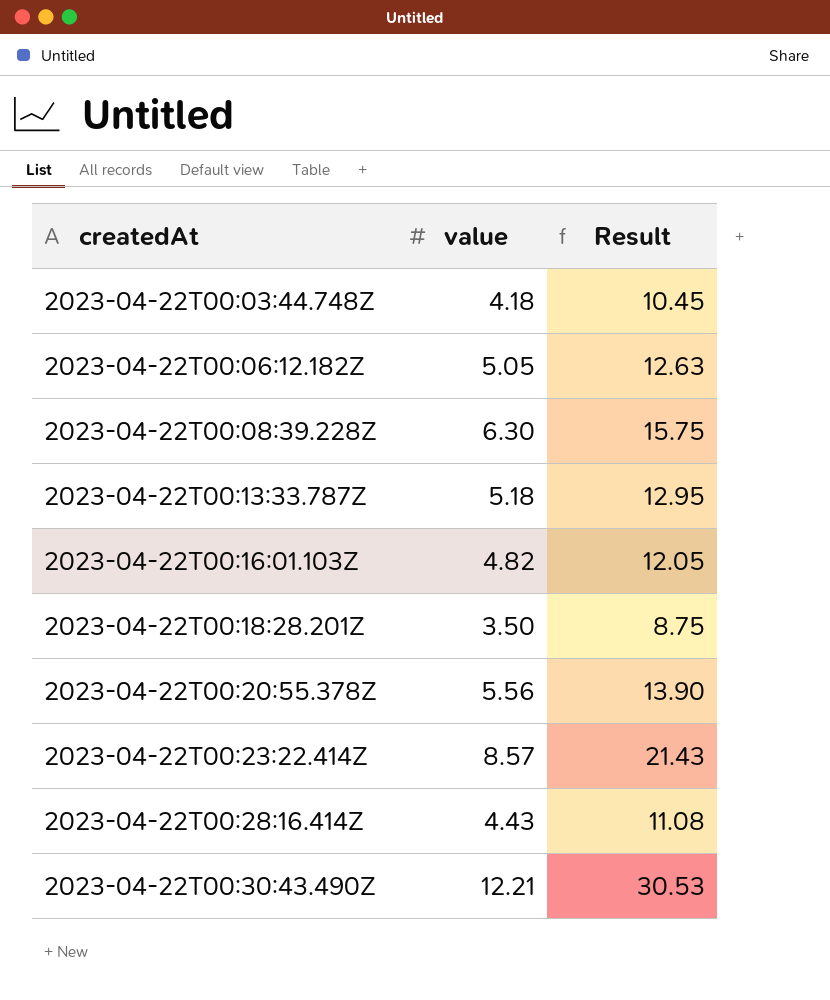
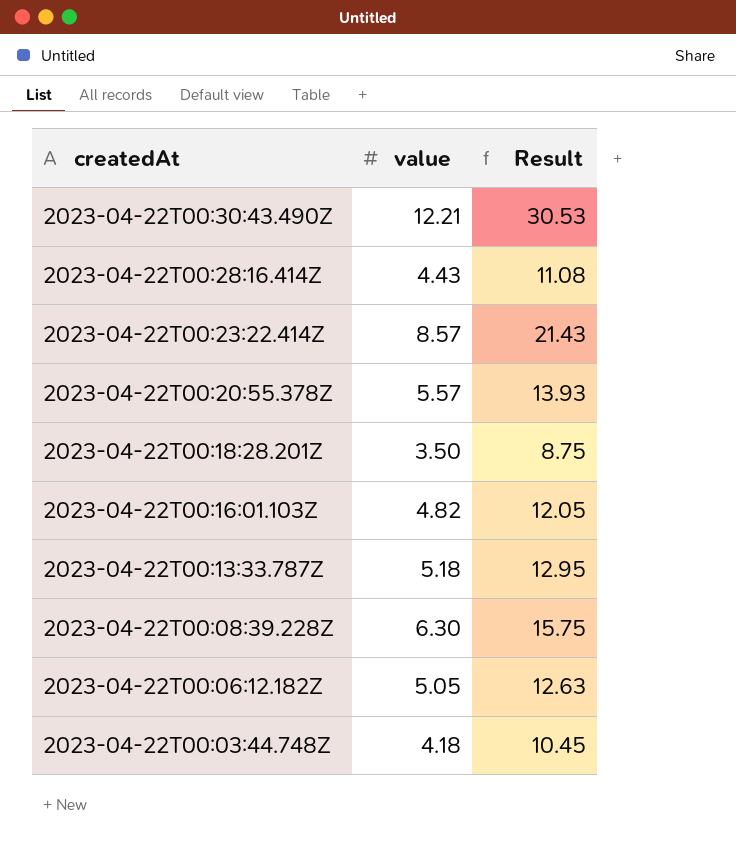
row order: createdAt ascending -> createdAt descending
2023-04-22T00:20:55.378Z | value: 5.56 -> 5.57
2023-04-22T00:20:55.378Z | Result: 13.90 -> 13.93

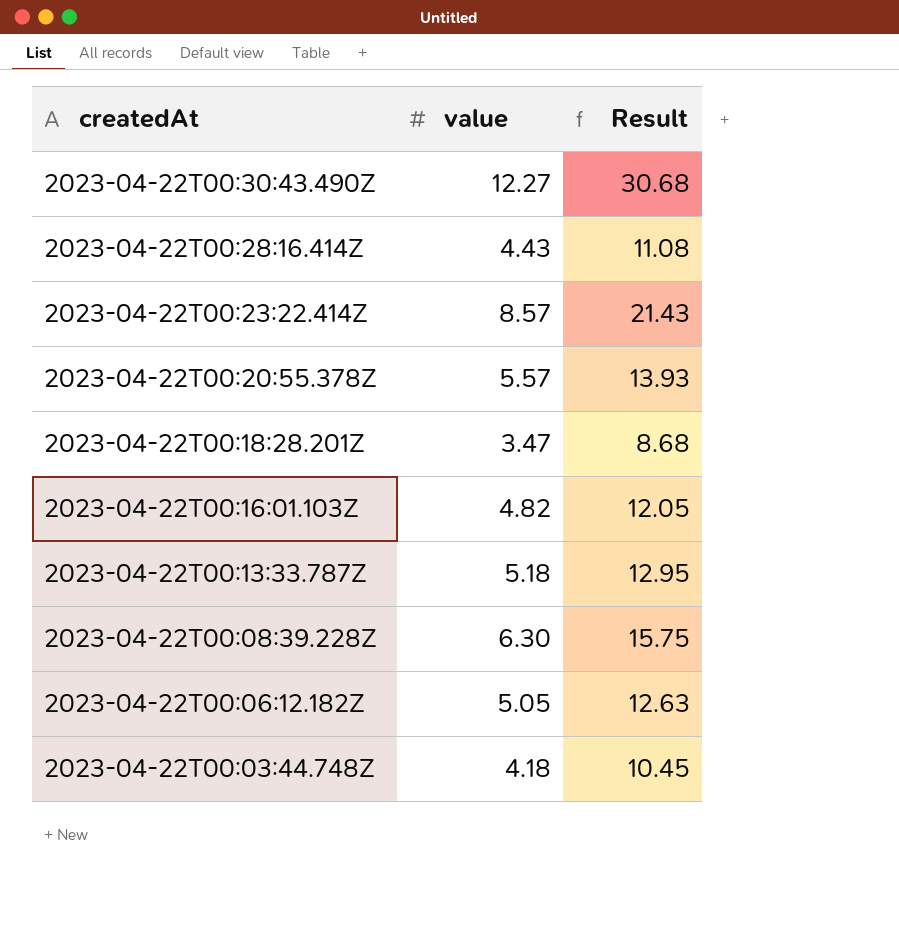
2023-04-22T00:30:43.490Z | value: 12.21 -> 12.27
2023-04-22T00:30:43.490Z | Result: 30.53 -> 30.68
2023-04-22T00:18:28.201Z | value: 3.50 -> 3.47
2023-04-22T00:18:28.201Z | Result: 8.75 -> 8.68

